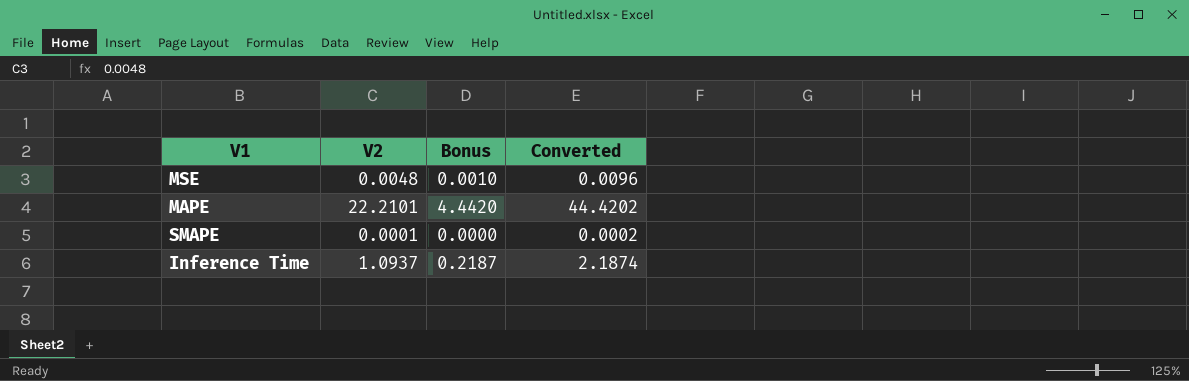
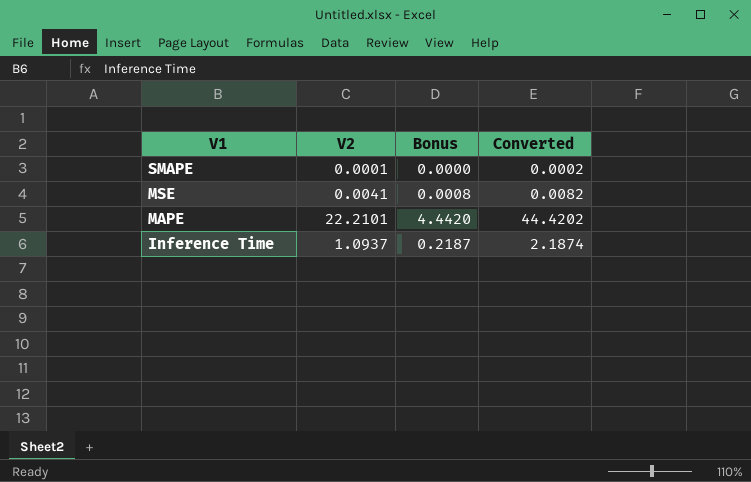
row order: none -> V1 descending
MSE | V2: 0.0048 -> 0.0041
MSE | Bonus: 0.0010 -> 0.0008
MSE | Converted: 0.0096 -> 0.0082

